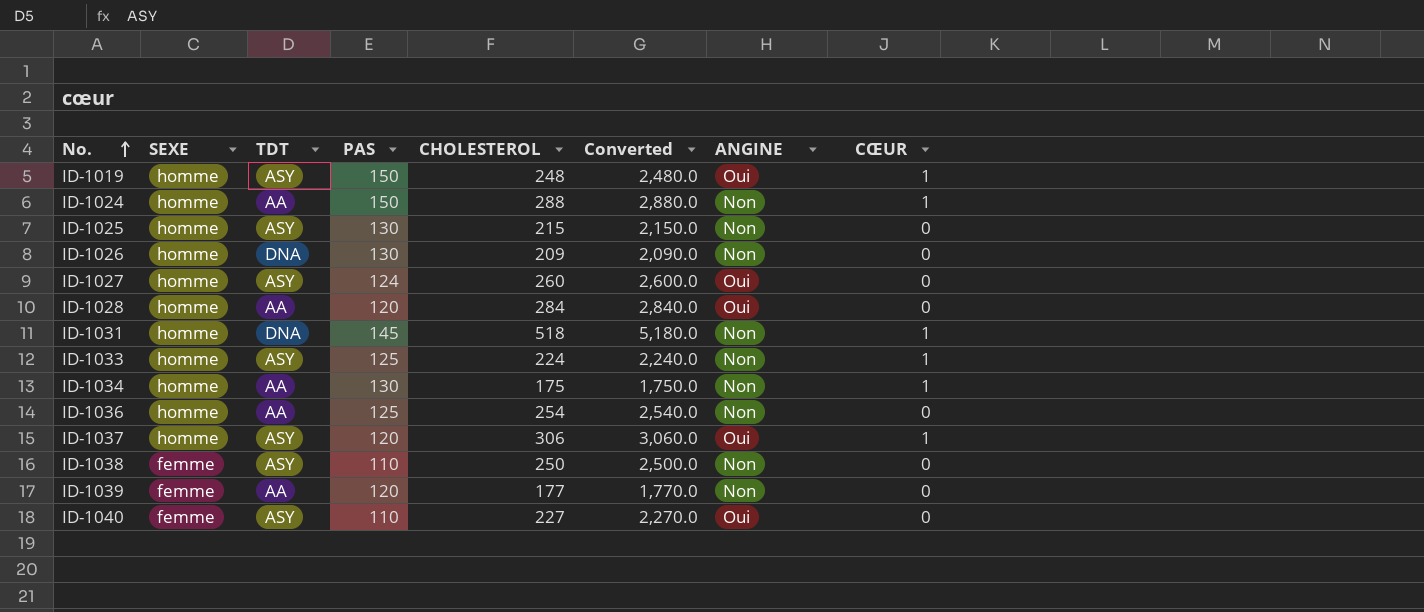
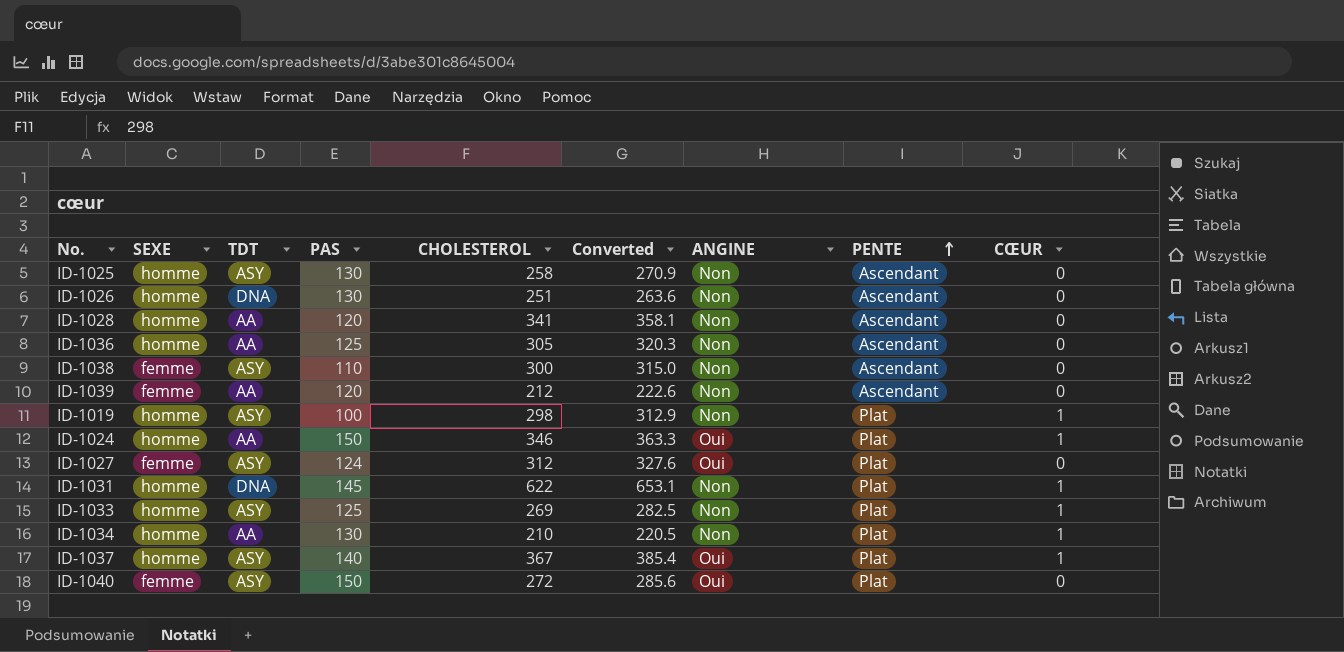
row order: No. ascending -> PENTE ascending
column Converted | formula: [CHOLESTEROL] * 10 -> [CHOLESTEROL] * 1.05
column PENTE | position: none -> 8
ID-1025 | CHOLESTEROL: 215 -> 258
ID-1026 | CHOLESTEROL: 209 -> 251
ID-1028 | CHOLESTEROL: 284 -> 341
ID-1028 | ANGINE: Oui -> Non
ID-1036 | CHOLESTEROL: 254 -> 305
ID-1038 | CHOLESTEROL: 250 -> 300
ID-1039 | CHOLESTEROL: 177 -> 212
ID-1019 | PAS: 150 -> 100
ID-1019 | CHOLESTEROL: 248 -> 298
ID-1019 | ANGINE: Oui -> Non
ID-1024 | CHOLESTEROL: 288 -> 346
ID-1024 | ANGINE: Non -> Oui
ID-1027 | SEXE: homme -> femme
ID-1027 | CHOLESTEROL: 260 -> 312
ID-1031 | CHOLESTEROL: 518 -> 622
ID-1033 | CHOLESTEROL: 224 -> 269
ID-1034 | CHOLESTEROL: 175 -> 210
ID-1037 | PAS: 120 -> 140
ID-1037 | CHOLESTEROL: 306 -> 367
ID-1040 | PAS: 110 -> 150
ID-1040 | CHOLESTEROL: 227 -> 272

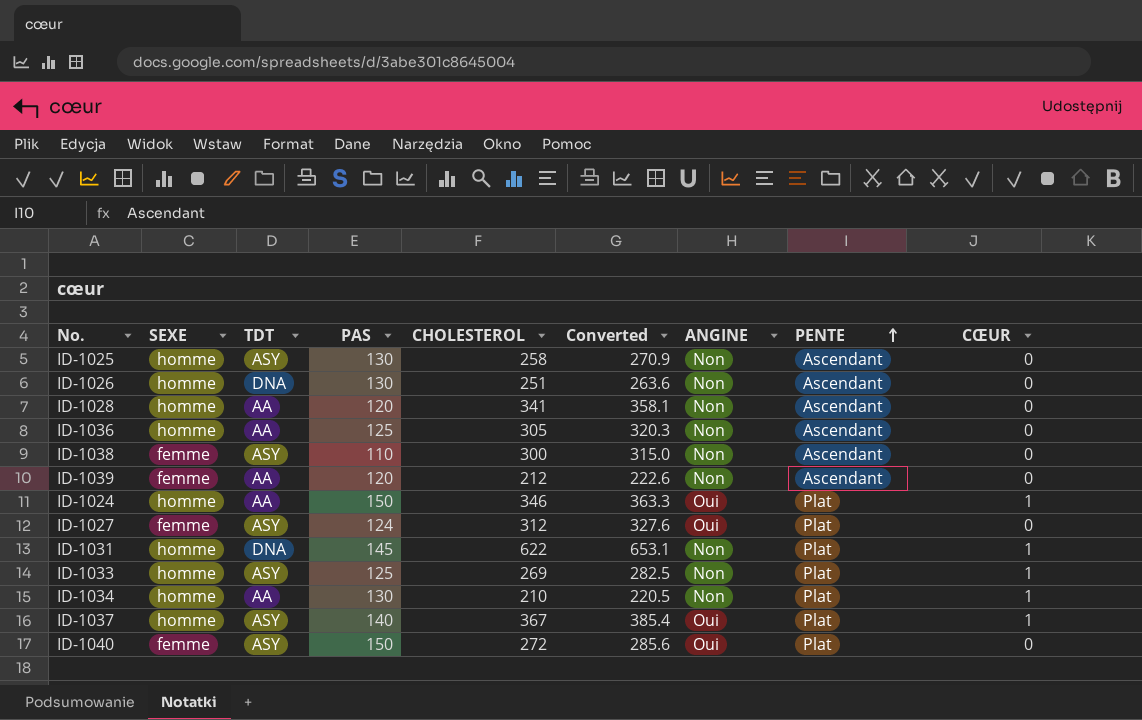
row ID-1019: homme | ASY | 100 | 298 | 312.9 | Non | Plat | 1 -> none

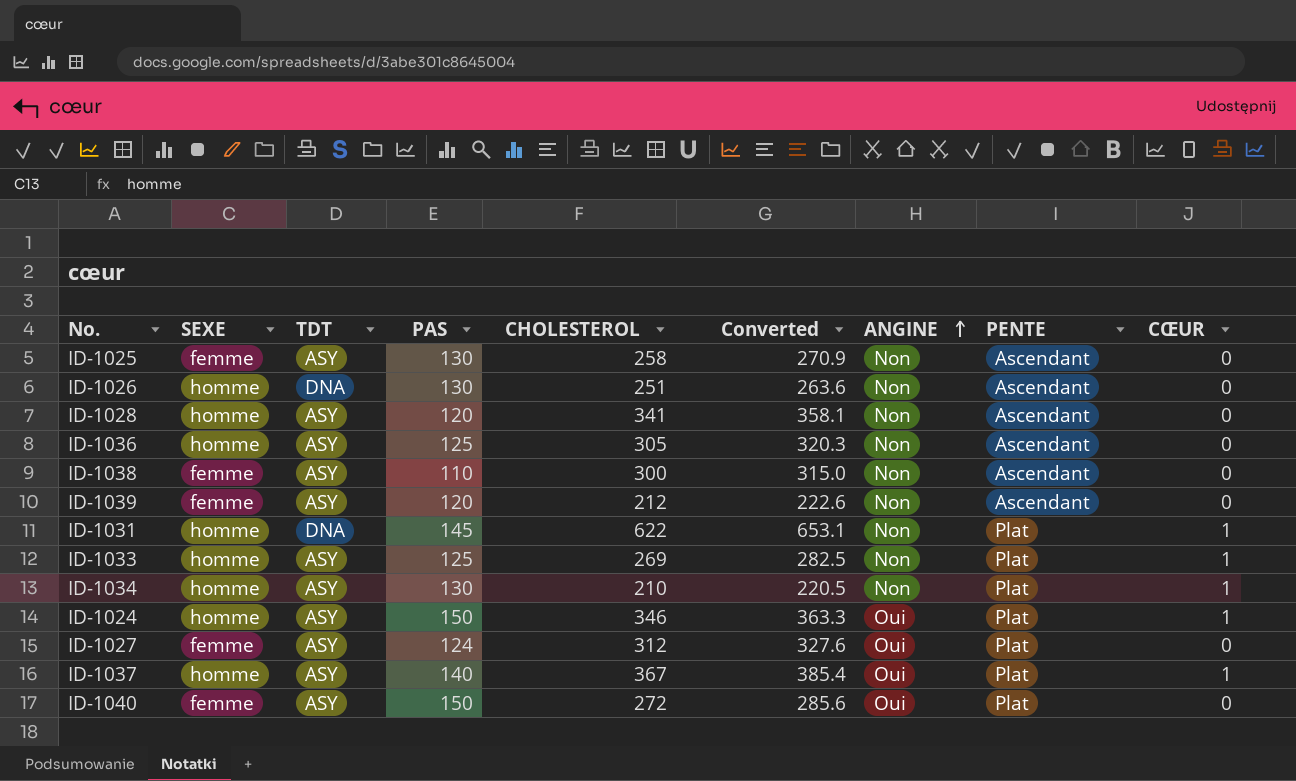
row order: PENTE ascending -> ANGINE ascending
ID-1025 | SEXE: homme -> femme
ID-1028 | TDT: AA -> ASY
ID-1036 | TDT: AA -> ASY
ID-1039 | TDT: AA -> ASY
ID-1034 | TDT: AA -> ASY
ID-1024 | TDT: AA -> ASY

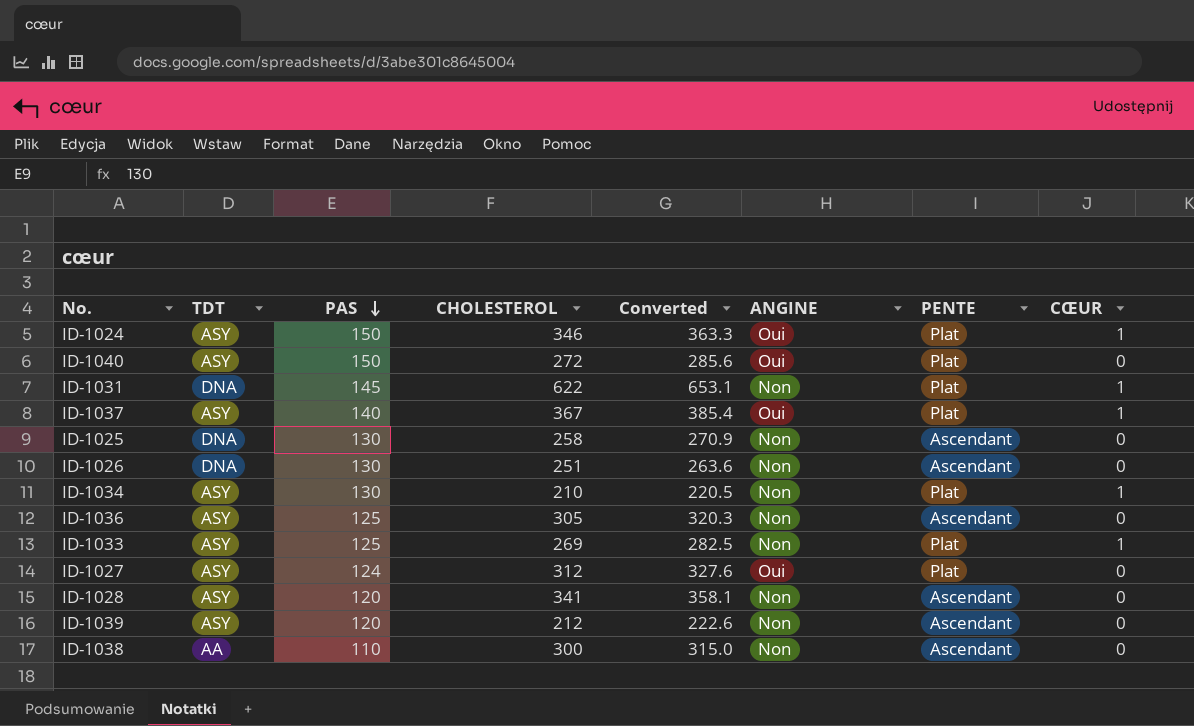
row order: ANGINE ascending -> PAS descending
column SEXE | position: 2 -> none
ID-1025 | TDT: ASY -> DNA
ID-1038 | TDT: ASY -> AA

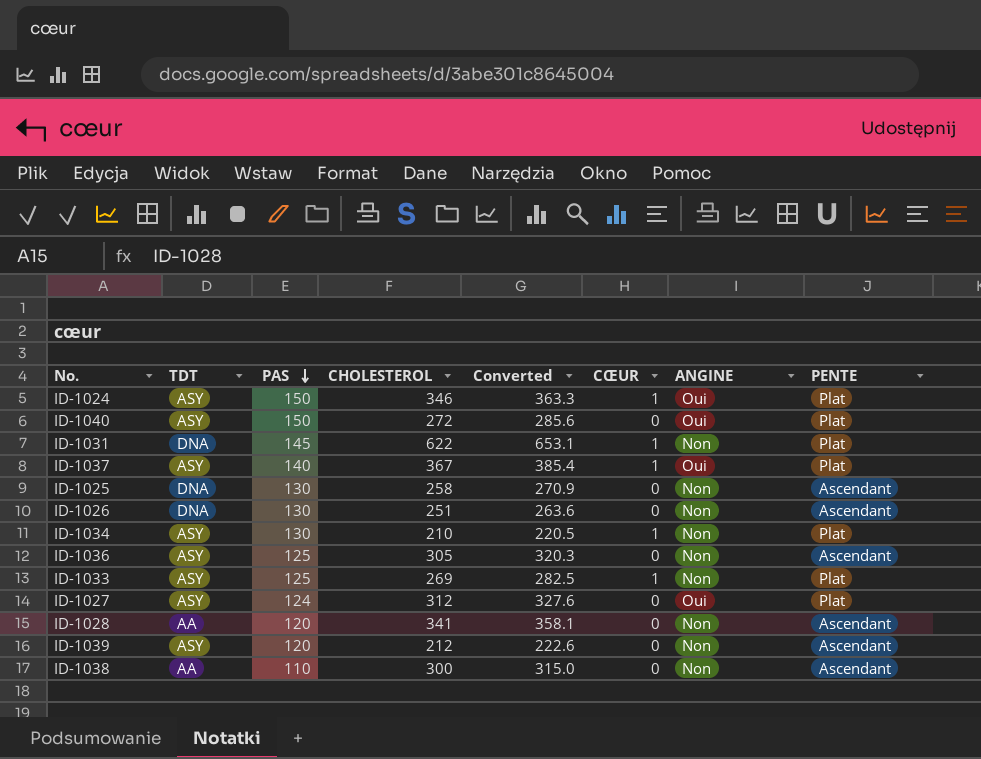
column CŒUR | position: 8 -> 6
ID-1028 | TDT: ASY -> AA

